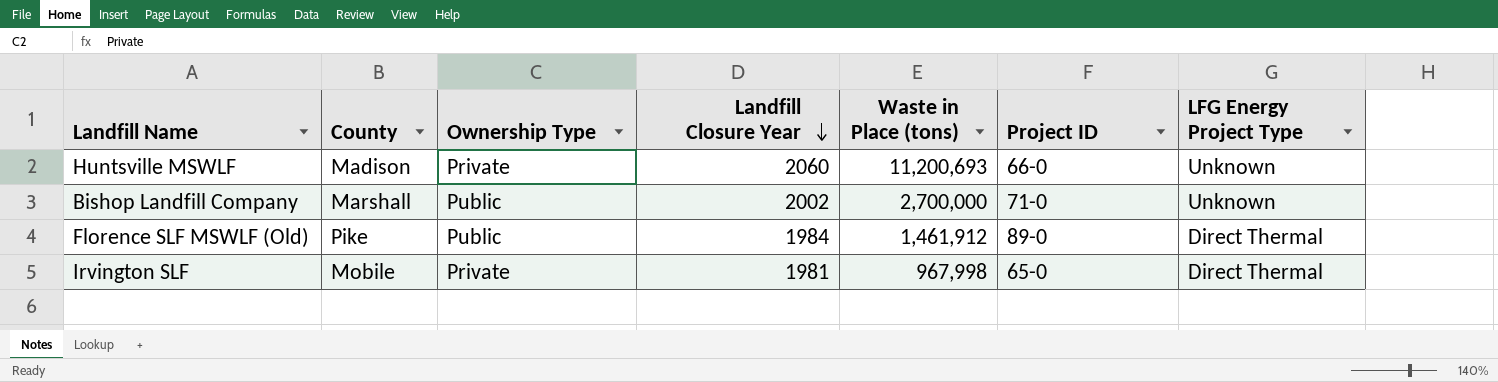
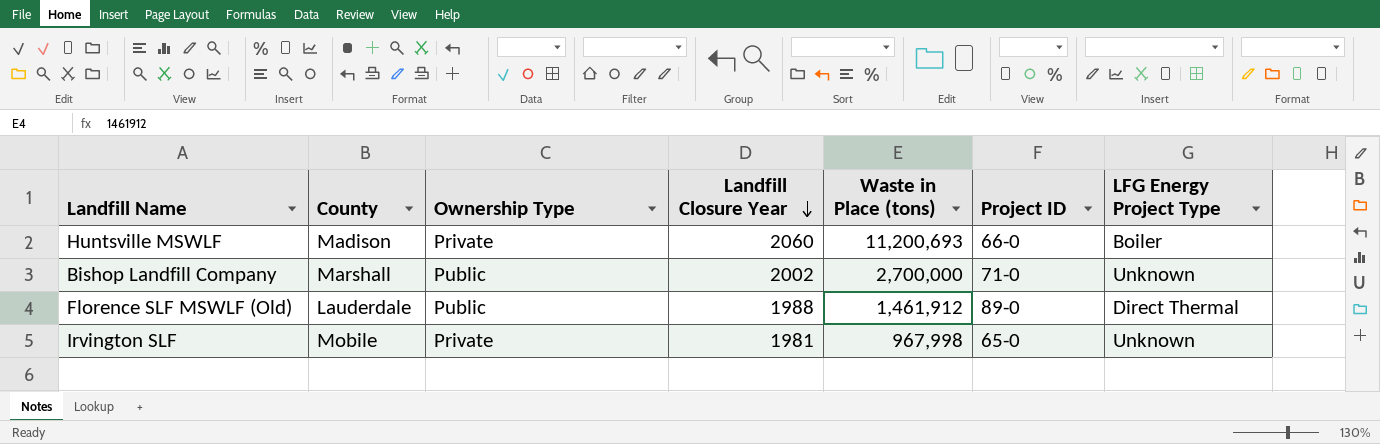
Huntsville MSWLF | LFG Energy Project Type: Unknown -> Boiler
Florence SLF MSWLF (Old) | County: Pike -> Lauderdale
Florence SLF MSWLF (Old) | Landfill Closure Year: 1984 -> 1988
Irvington SLF | LFG Energy Project Type: Direct Thermal -> Unknown

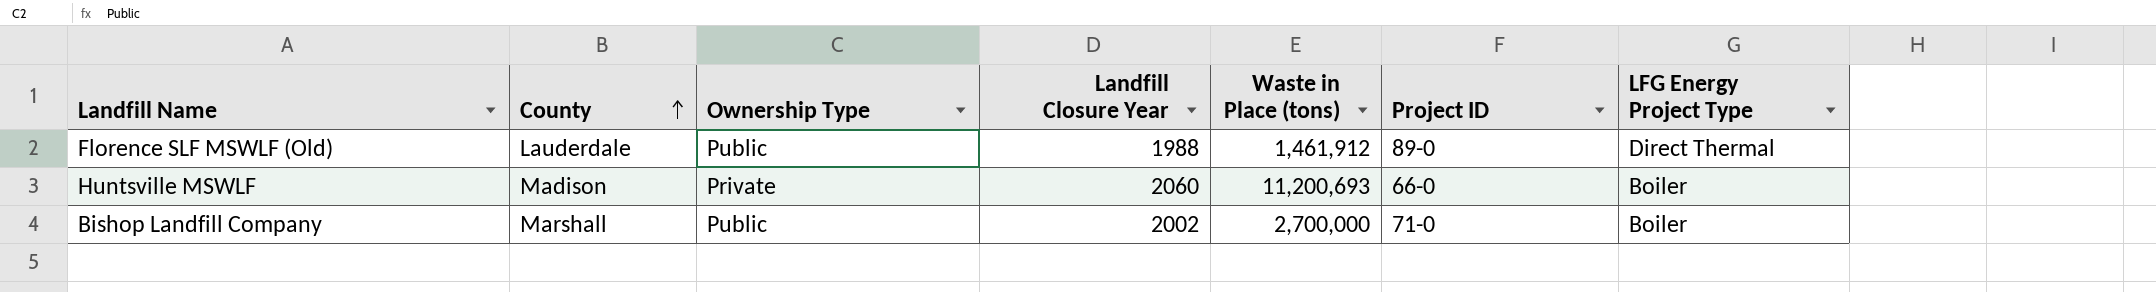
row order: Landfill Closure Year descending -> County ascending
row Irvington SLF: Mobile | Private | 1981 | 967,998 | 65-0 | Unknown -> none
Bishop Landfill Company | LFG Energy Project Type: Unknown -> Boiler

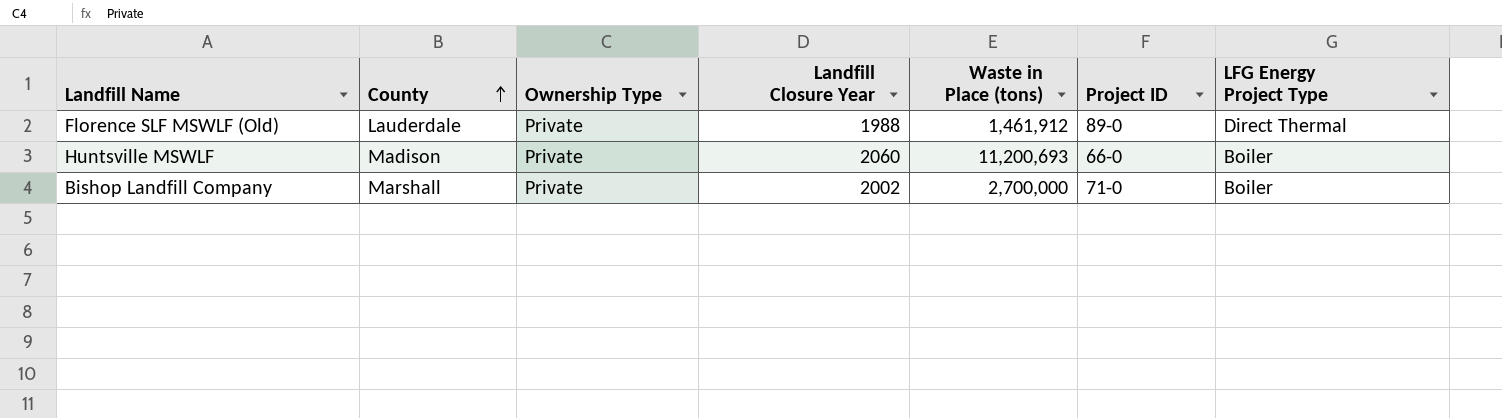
Florence SLF MSWLF (Old) | Ownership Type: Public -> Private
Bishop Landfill Company | Ownership Type: Public -> Private

